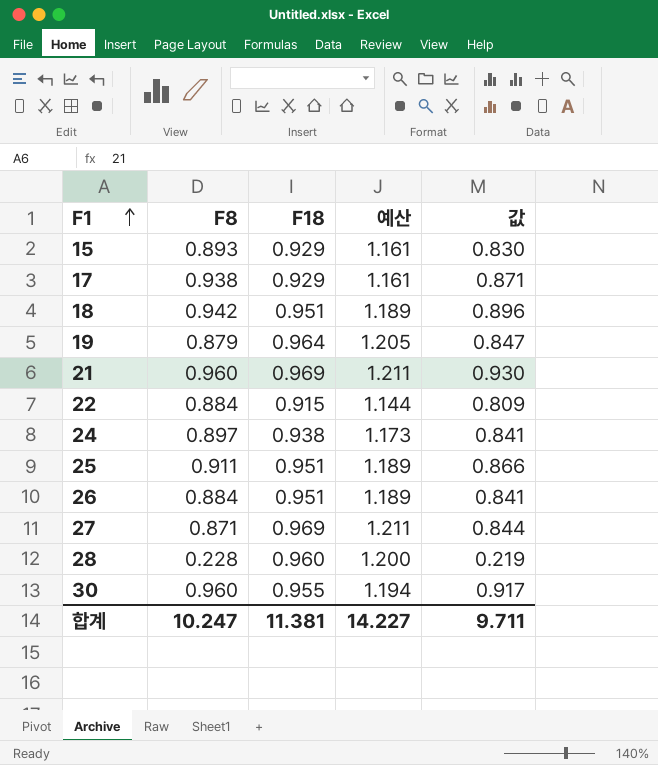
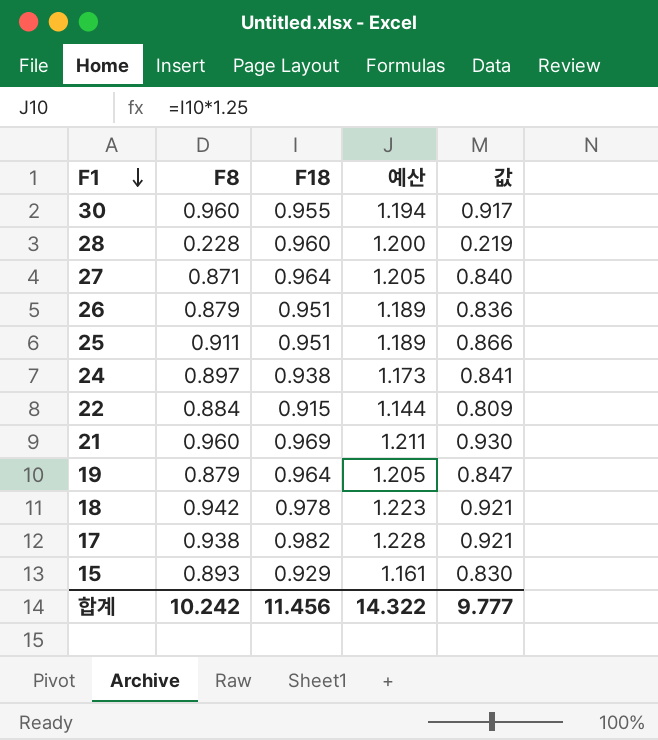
row order: F1 ascending -> F1 descending
27 | F18: 0.969 -> 0.964
27 | 예산: 1.211 -> 1.205
27 | 값: 0.844 -> 0.840
26 | F8: 0.884 -> 0.879
26 | 값: 0.841 -> 0.836
18 | F18: 0.951 -> 0.978
18 | 예산: 1.189 -> 1.223
18 | 값: 0.896 -> 0.921
17 | F18: 0.929 -> 0.982
17 | 예산: 1.161 -> 1.228
17 | 값: 0.871 -> 0.921
합계 | F8: 10.247 -> 10.242
합계 | F18: 11.381 -> 11.456
합계 | 예산: 14.227 -> 14.322
합계 | 값: 9.711 -> 9.777

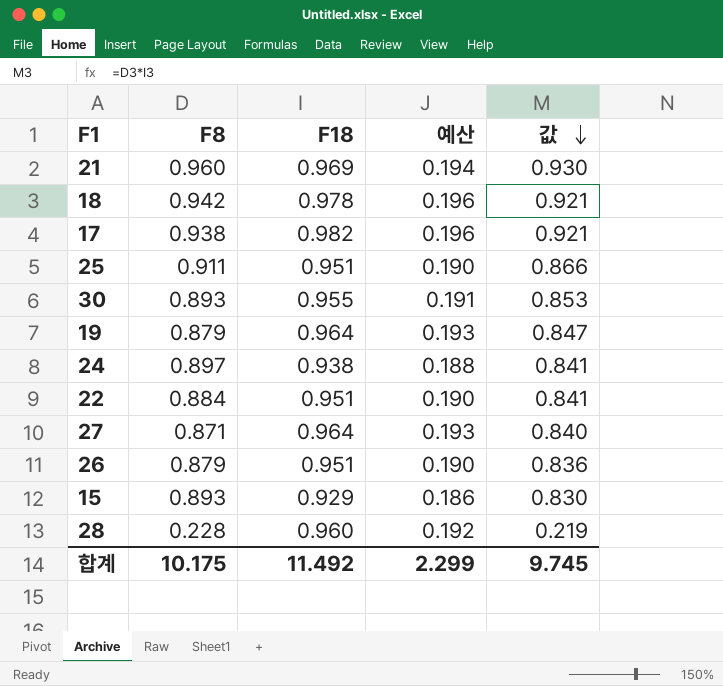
row order: F1 descending -> 값 descending
column 예산 | formula: [F18] * 1.25 -> [F18] * 0.2
30 | F8: 0.960 -> 0.893
30 | 값: 0.917 -> 0.853
22 | F18: 0.915 -> 0.951
22 | 값: 0.809 -> 0.841
합계 | F8: 10.242 -> 10.175
합계 | F18: 11.456 -> 11.492
합계 | 예산: 14.322 -> 2.299
합계 | 값: 9.777 -> 9.745

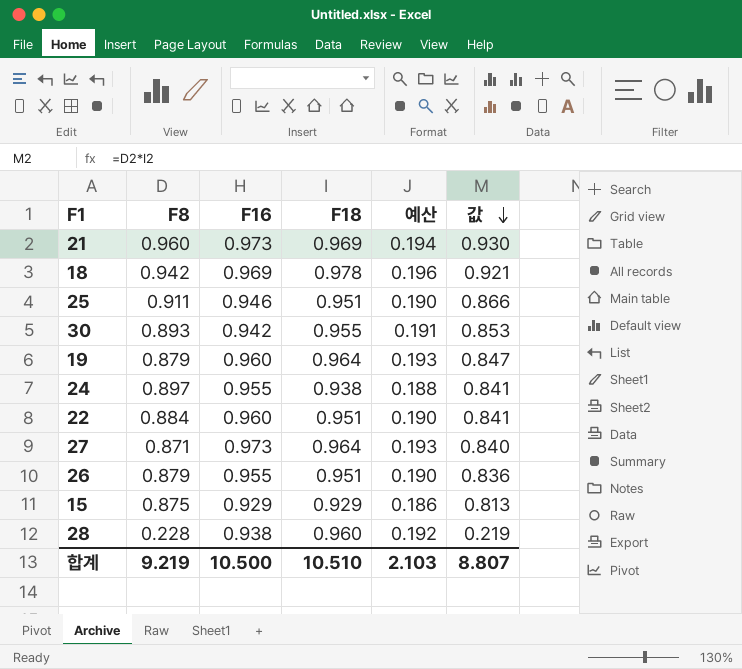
column F16 | position: none -> 3
row 17: 0.938 | 0.982 | 0.196 | 0.921 -> none
15 | F8: 0.893 -> 0.875
15 | 값: 0.830 -> 0.813
합계 | F8: 10.175 -> 9.219
합계 | F18: 11.492 -> 10.510
합계 | 예산: 2.299 -> 2.103
합계 | 값: 9.745 -> 8.807

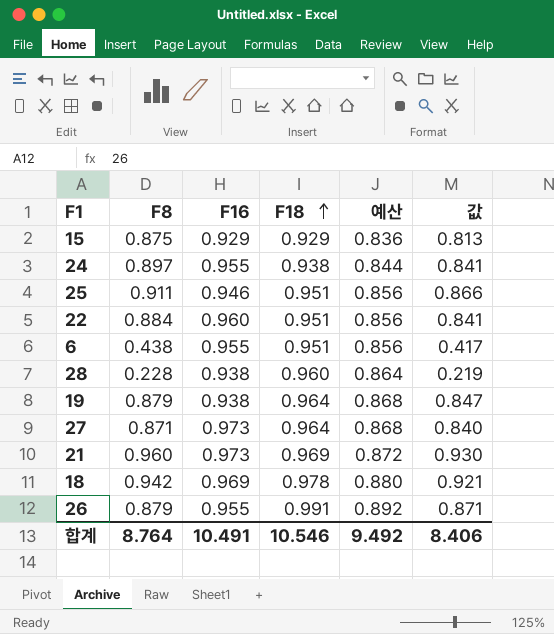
row order: 값 descending -> F18 ascending
column 예산 | formula: [F18] * 0.2 -> [F18] * 0.9
row 30: 0.893 | 0.942 | 0.955 | 0.191 | 0.853 -> none
row 6: none -> 0.438 | 0.955 | 0.951 | 0.856 | 0.417
19 | F16: 0.960 -> 0.938
26 | F18: 0.951 -> 0.991
26 | 값: 0.836 -> 0.871
합계 | F8: 9.219 -> 8.764
합계 | F16: 10.500 -> 10.491
합계 | F18: 10.510 -> 10.546
합계 | 예산: 2.103 -> 9.492
합계 | 값: 8.807 -> 8.406

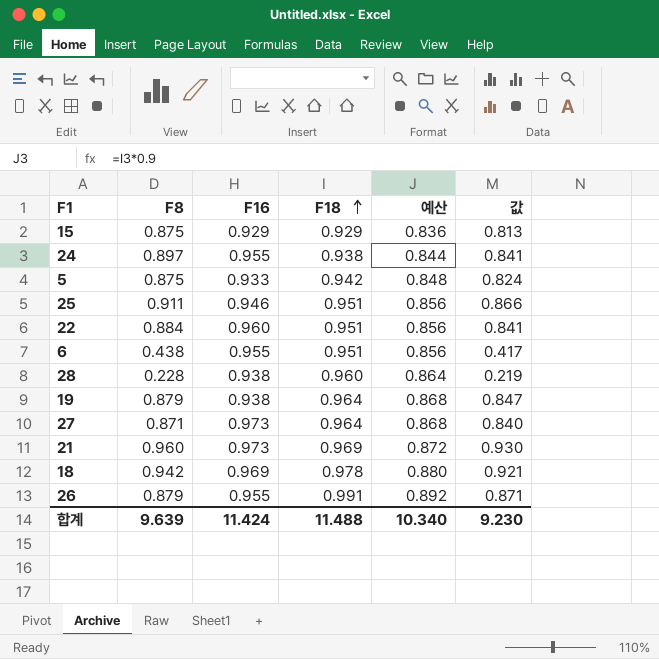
row 5: none -> 0.875 | 0.933 | 0.942 | 0.848 | 0.824
합계 | F8: 8.764 -> 9.639
합계 | F16: 10.491 -> 11.424
합계 | F18: 10.546 -> 11.488
합계 | 예산: 9.492 -> 10.340
합계 | 값: 8.406 -> 9.230

